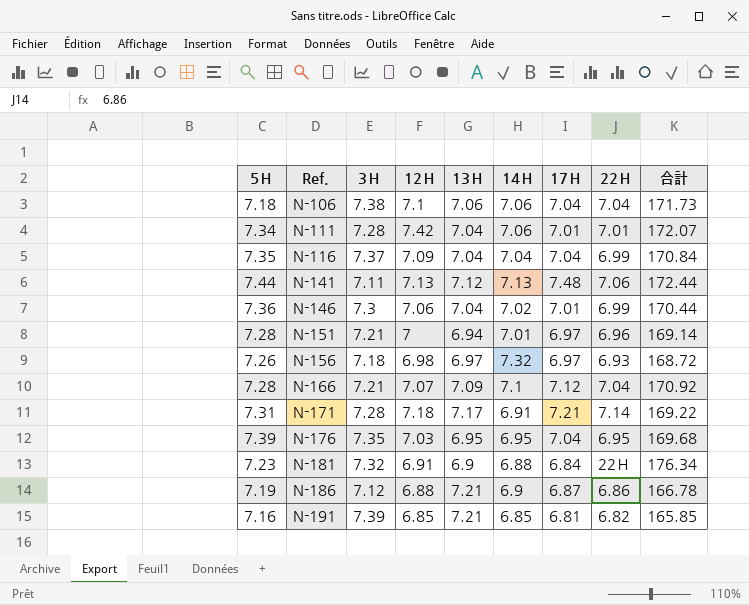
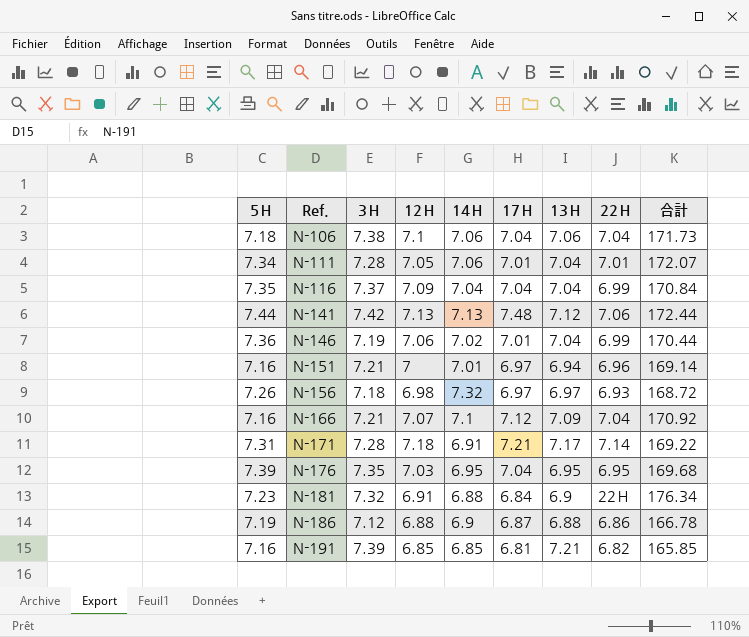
column 13Ｈ | position: 5 -> 7
N-111 | 12Ｈ: 7.42 -> 7.05
N-141 | 3Ｈ: 7.11 -> 7.42
N-146 | 3Ｈ: 7.3 -> 7.19
N-151 | 5Ｈ: 7.28 -> 7.16
N-166 | 5Ｈ: 7.28 -> 7.16
N-186 | 13Ｈ: 7.21 -> 6.88

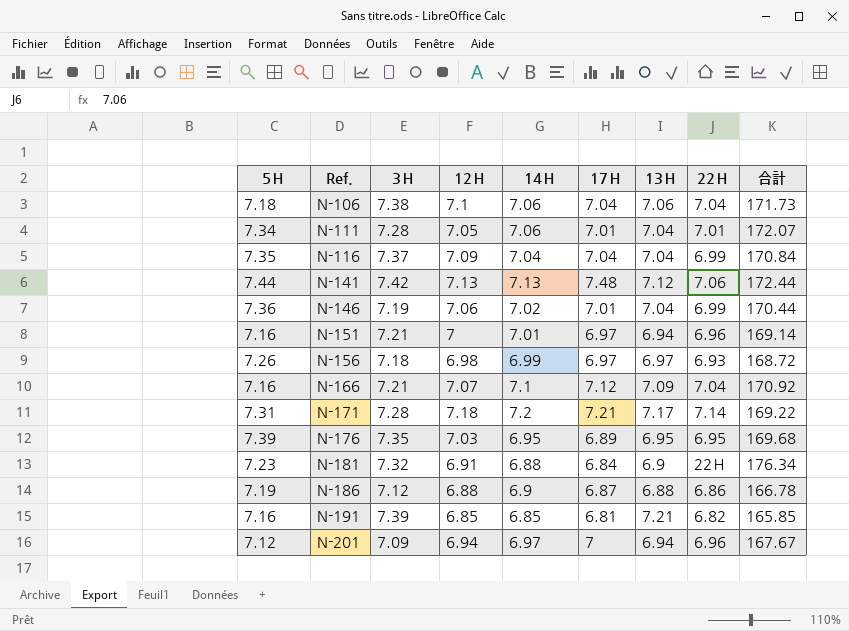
N-156 | 14Ｈ: 7.32 -> 6.99
N-171 | 14Ｈ: 6.91 -> 7.2
N-176 | 17Ｈ: 7.04 -> 6.89
row N-201: none -> 7.12 | 7.09 | 6.94 | 6.97 | 7 | 6.94 | 6.96 | 167.67

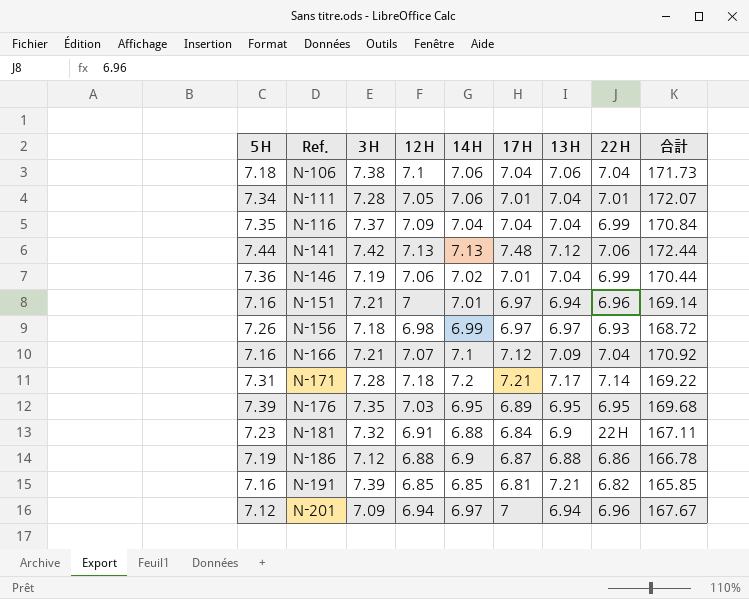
N-181 | 合計: 176.34 -> 167.11

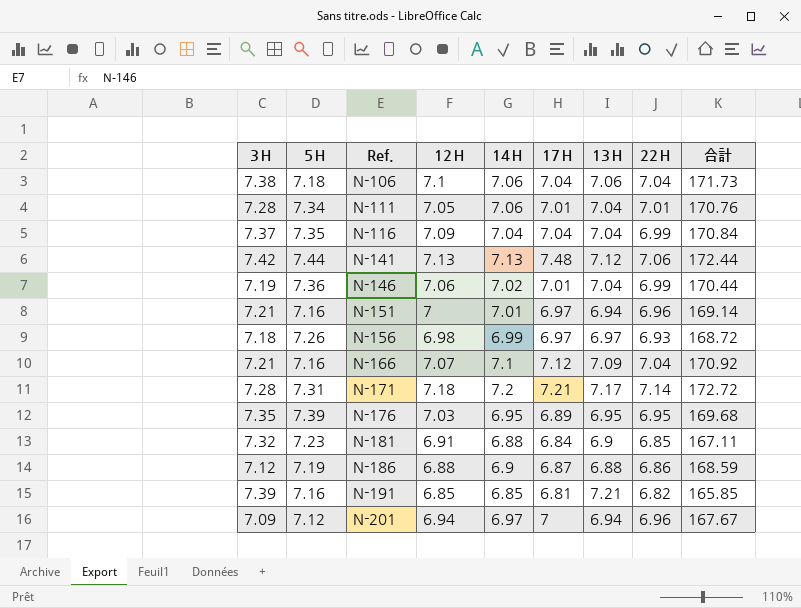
column 3Ｈ | position: 3 -> 1
N-111 | 合計: 172.07 -> 170.76
N-171 | 合計: 169.22 -> 172.72
N-181 | 22Ｈ: 22Ｈ -> 6.85
N-186 | 合計: 166.78 -> 168.59

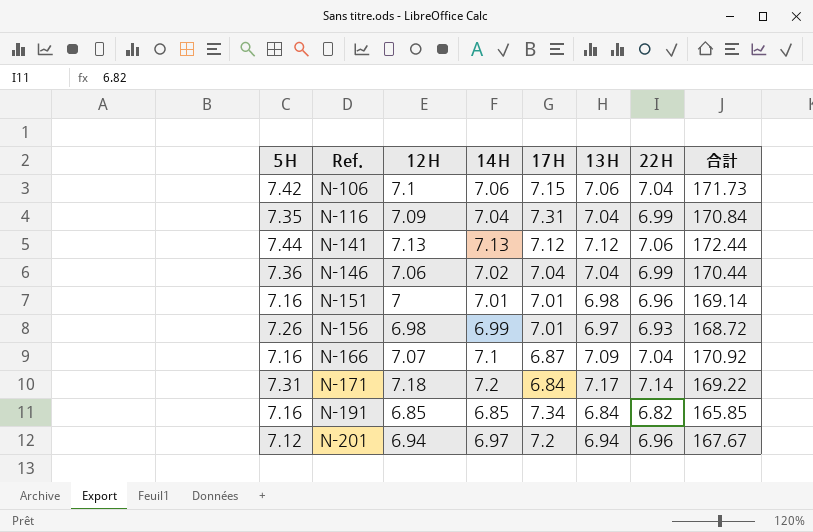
column 3Ｈ | position: 1 -> none
row N-111: 7.28 | 7.34 | 7.05 | 7.06 | 7.01 | 7.04 | 7.01 | 170.76 -> none
row N-176: 7.35 | 7.39 | 7.03 | 6.95 | 6.89 | 6.95 | 6.95 | 169.68 -> none
row N-181: 7.32 | 7.23 | 6.91 | 6.88 | 6.84 | 6.9 | 6.85 | 167.11 -> none
row N-186: 7.12 | 7.19 | 6.88 | 6.9 | 6.87 | 6.88 | 6.86 | 168.59 -> none
N-106 | 5Ｈ: 7.18 -> 7.42
N-106 | 17Ｈ: 7.04 -> 7.15
N-116 | 17Ｈ: 7.04 -> 7.31
N-141 | 17Ｈ: 7.48 -> 7.12
N-146 | 17Ｈ: 7.01 -> 7.04
N-151 | 17Ｈ: 6.97 -> 7.01
N-151 | 13Ｈ: 6.94 -> 6.98
N-156 | 17Ｈ: 6.97 -> 7.01
N-166 | 17Ｈ: 7.12 -> 6.87
N-171 | 17Ｈ: 7.21 -> 6.84
N-171 | 合計: 172.72 -> 169.22
N-191 | 17Ｈ: 6.81 -> 7.34
N-191 | 13Ｈ: 7.21 -> 6.84
N-201 | 17Ｈ: 7 -> 7.2

